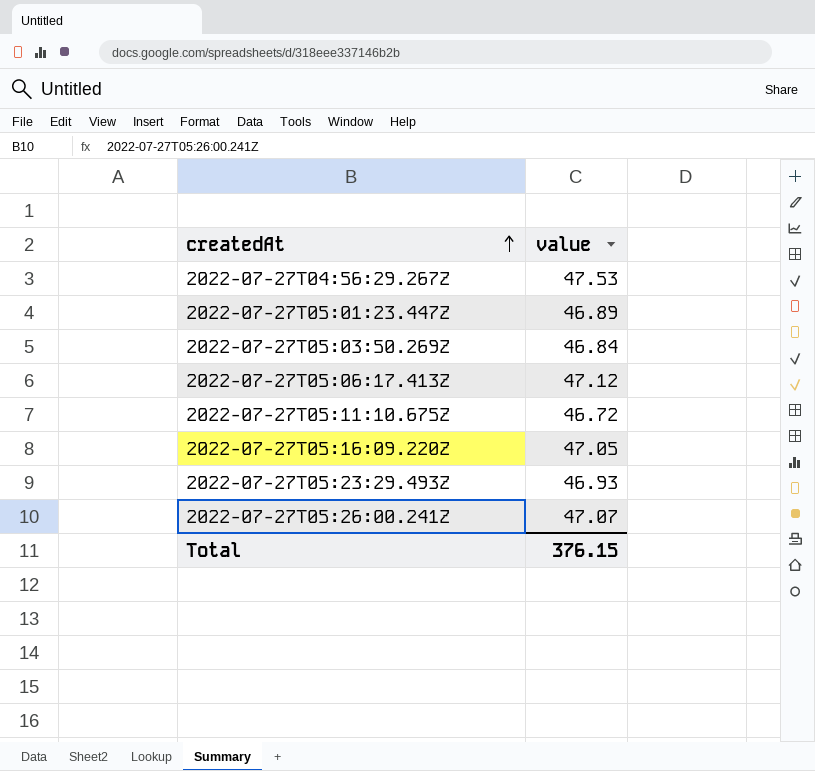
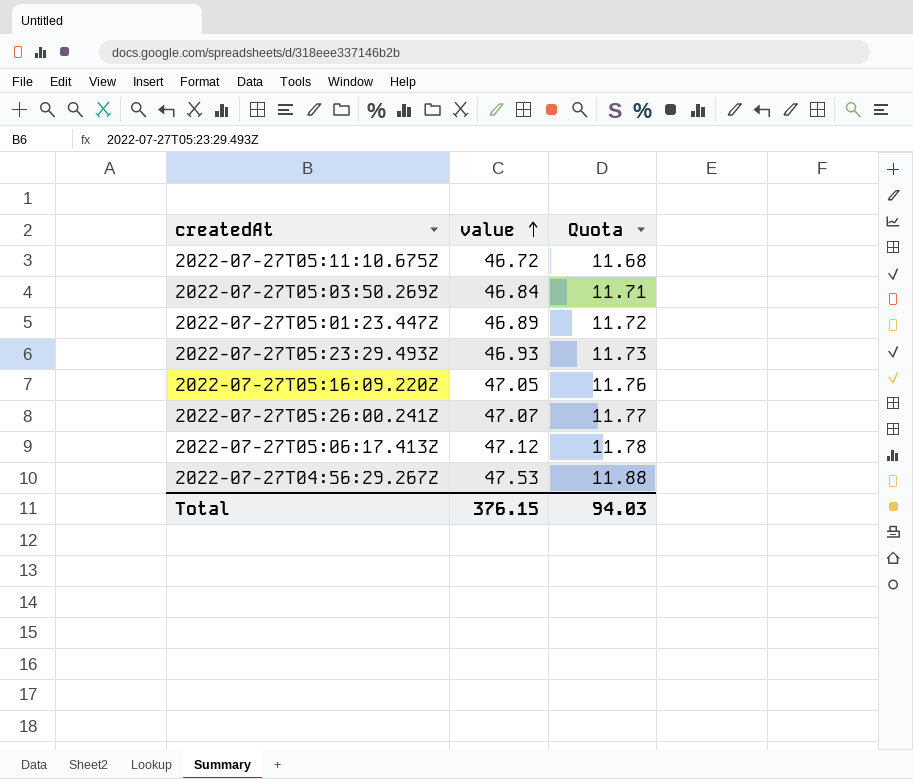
row order: createdAt ascending -> value ascending
column Quota | formula: none -> [value] * 0.25

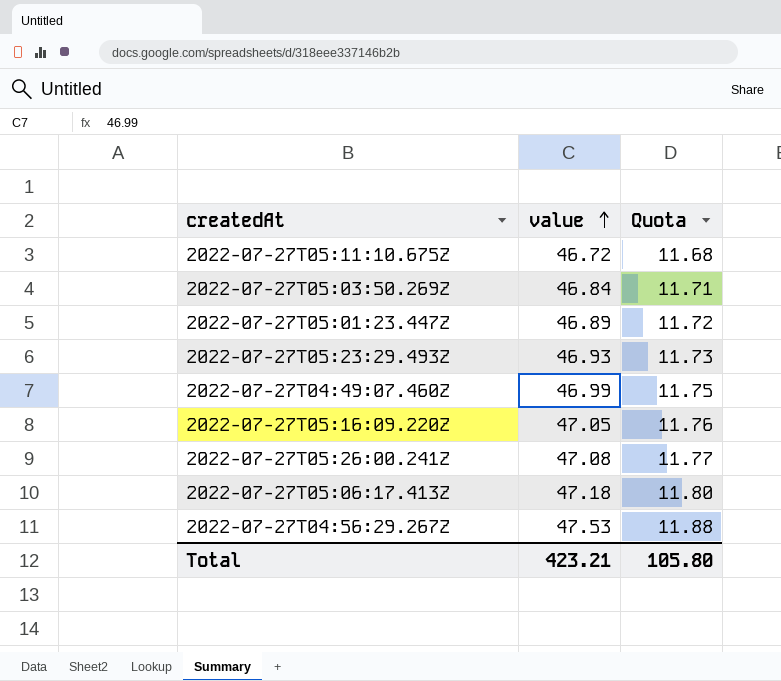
row 2022-07-27T04:49:07.460Z: none -> 46.99 | 11.75
2022-07-27T05:26:00.241Z | value: 47.07 -> 47.08
2022-07-27T05:06:17.413Z | value: 47.12 -> 47.18
2022-07-27T05:06:17.413Z | Quota: 11.78 -> 11.80
Total | value: 376.15 -> 423.21
Total | Quota: 94.03 -> 105.80

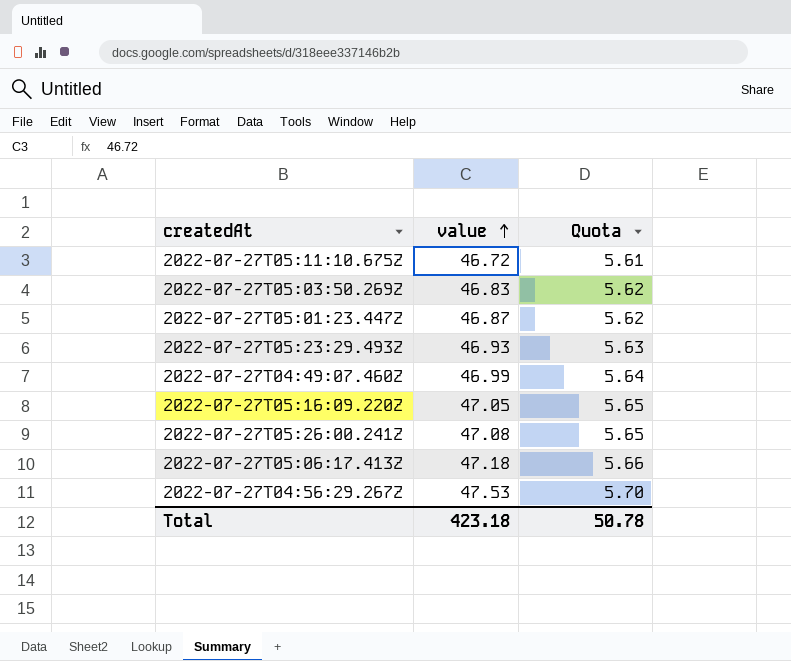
column Quota | formula: [value] * 0.25 -> [value] * 0.12
2022-07-27T05:03:50.269Z | value: 46.84 -> 46.83
2022-07-27T05:01:23.447Z | value: 46.89 -> 46.87
Total | value: 423.21 -> 423.18
Total | Quota: 105.80 -> 50.78

